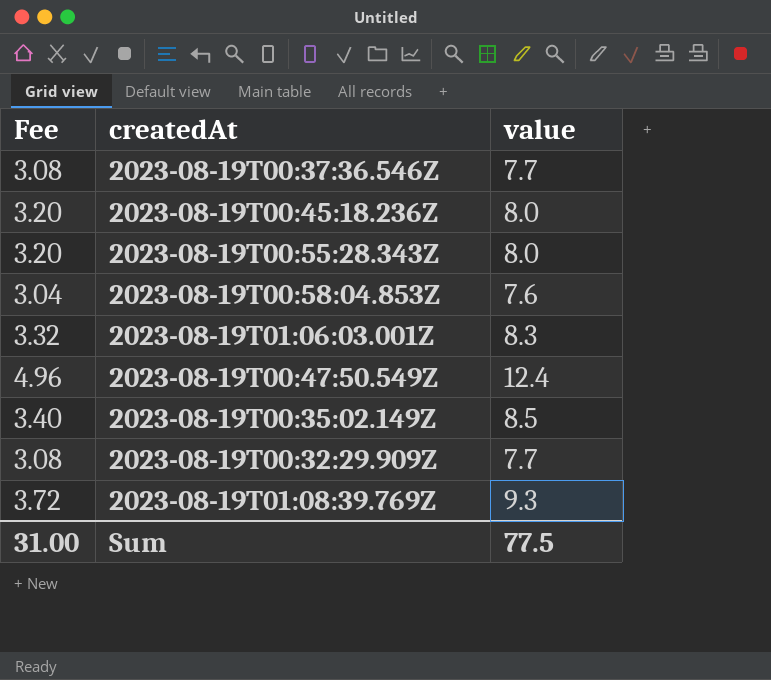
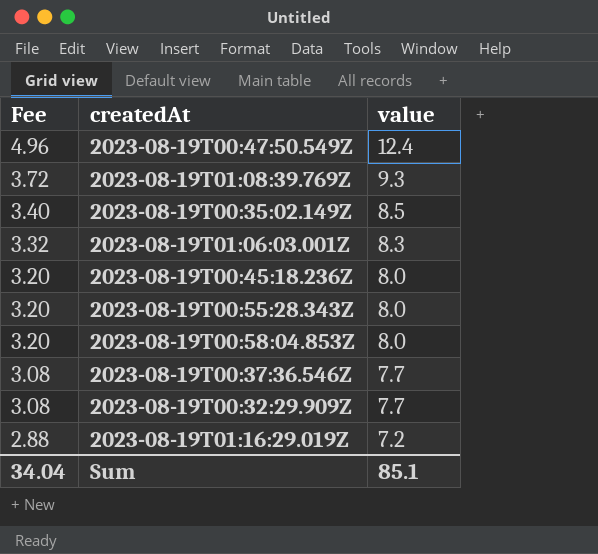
row order: none -> Fee descending
2023-08-19T00:58:04.853Z | Fee: 3.04 -> 3.20
2023-08-19T00:58:04.853Z | value: 7.6 -> 8.0
row 2023-08-19T01:16:29.019Z: none -> 2.88 | 7.2
Sum | Fee: 31.00 -> 34.04
Sum | value: 77.5 -> 85.1

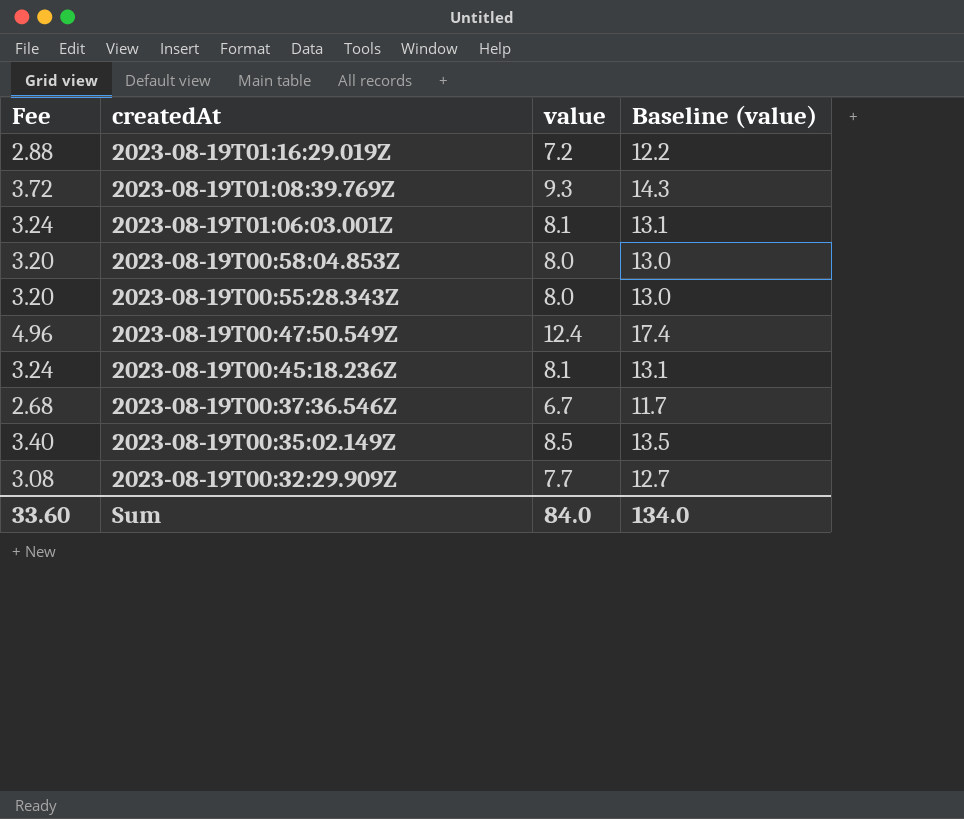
row order: Fee descending -> createdAt descending
column Baseline (value) | formula: none -> [value] + 5
2023-08-19T01:06:03.001Z | Fee: 3.32 -> 3.24
2023-08-19T01:06:03.001Z | value: 8.3 -> 8.1
2023-08-19T00:45:18.236Z | Fee: 3.20 -> 3.24
2023-08-19T00:45:18.236Z | value: 8.0 -> 8.1
2023-08-19T00:37:36.546Z | Fee: 3.08 -> 2.68
2023-08-19T00:37:36.546Z | value: 7.7 -> 6.7
Sum | Fee: 34.04 -> 33.60
Sum | value: 85.1 -> 84.0

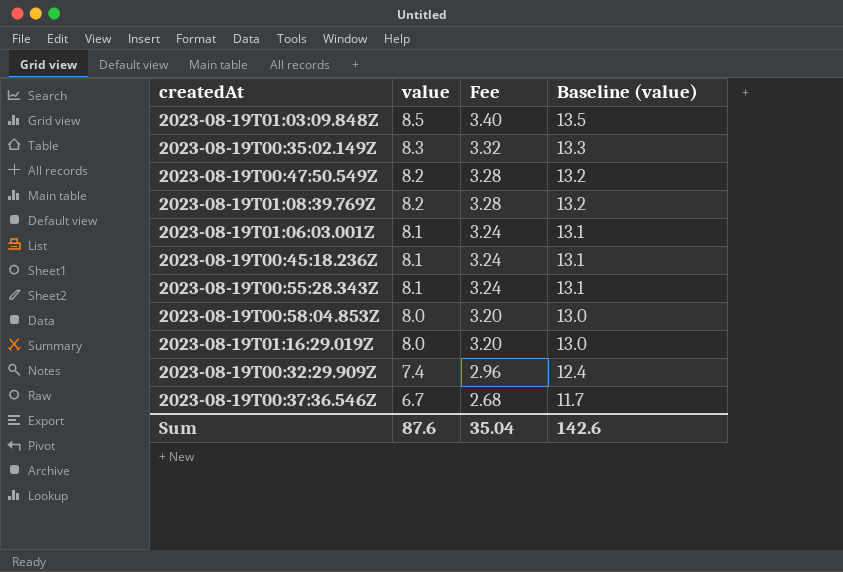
row order: createdAt descending -> value descending
column Fee | position: 1 -> 3
row 2023-08-19T01:03:09.848Z: none -> 8.5 | 3.40 | 13.5
2023-08-19T00:35:02.149Z | value: 8.5 -> 8.3
2023-08-19T00:35:02.149Z | Fee: 3.40 -> 3.32
2023-08-19T00:35:02.149Z | Baseline (value): 13.5 -> 13.3
2023-08-19T00:47:50.549Z | value: 12.4 -> 8.2
2023-08-19T00:47:50.549Z | Fee: 4.96 -> 3.28
2023-08-19T00:47:50.549Z | Baseline (value): 17.4 -> 13.2
2023-08-19T01:08:39.769Z | value: 9.3 -> 8.2
2023-08-19T01:08:39.769Z | Fee: 3.72 -> 3.28
2023-08-19T01:08:39.769Z | Baseline (value): 14.3 -> 13.2
2023-08-19T00:55:28.343Z | value: 8.0 -> 8.1
2023-08-19T00:55:28.343Z | Fee: 3.20 -> 3.24
2023-08-19T00:55:28.343Z | Baseline (value): 13.0 -> 13.1
2023-08-19T01:16:29.019Z | value: 7.2 -> 8.0
2023-08-19T01:16:29.019Z | Fee: 2.88 -> 3.20
2023-08-19T01:16:29.019Z | Baseline (value): 12.2 -> 13.0
2023-08-19T00:32:29.909Z | value: 7.7 -> 7.4
2023-08-19T00:32:29.909Z | Fee: 3.08 -> 2.96
2023-08-19T00:32:29.909Z | Baseline (value): 12.7 -> 12.4
Sum | value: 84.0 -> 87.6
Sum | Fee: 33.60 -> 35.04
Sum | Baseline (value): 134.0 -> 142.6

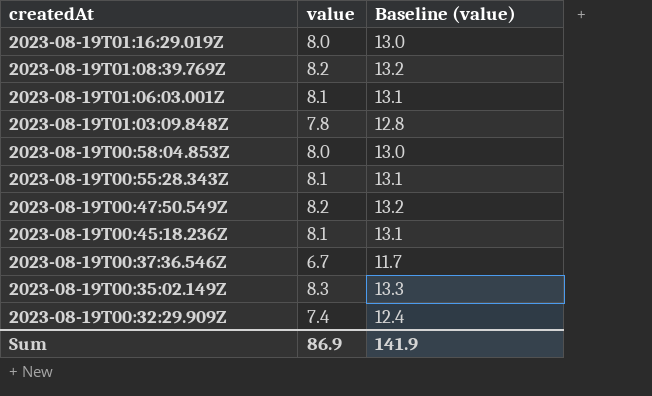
row order: value descending -> createdAt descending
column Fee | formula: [value] * 0.4 -> none
2023-08-19T01:03:09.848Z | value: 8.5 -> 7.8
2023-08-19T01:03:09.848Z | Baseline (value): 13.5 -> 12.8
Sum | value: 87.6 -> 86.9
Sum | Baseline (value): 142.6 -> 141.9

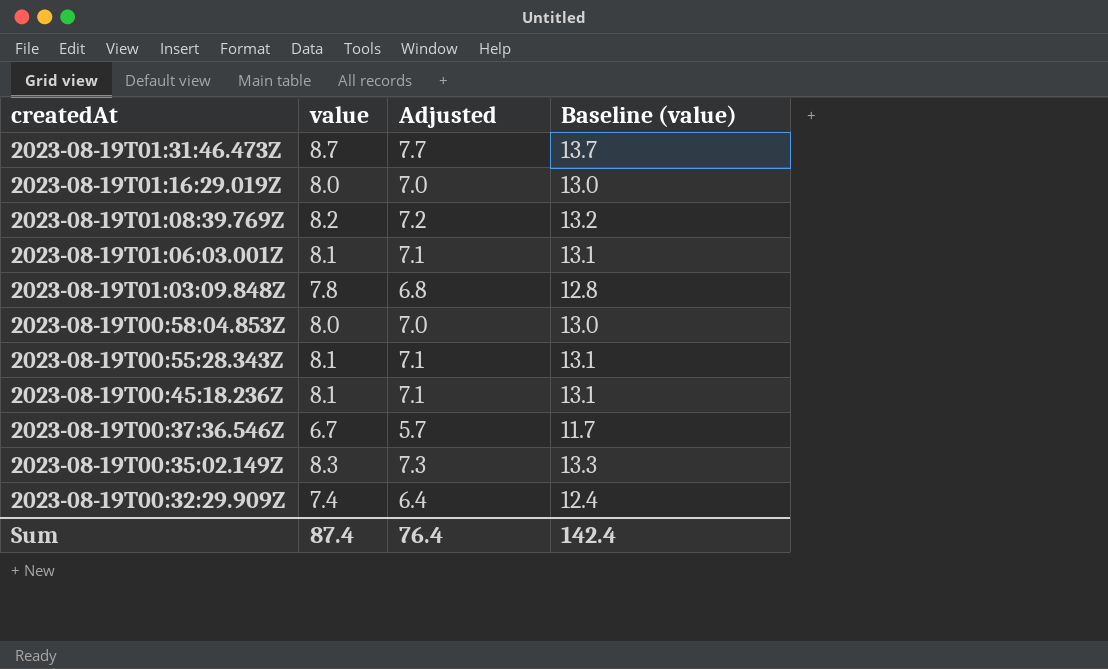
column Adjusted | formula: none -> [value] - 1
row 2023-08-19T00:47:50.549Z: 8.2 | 13.2 -> none
row 2023-08-19T01:31:46.473Z: none -> 8.7 | 7.7 | 13.7
Sum | value: 86.9 -> 87.4
Sum | Baseline (value): 141.9 -> 142.4

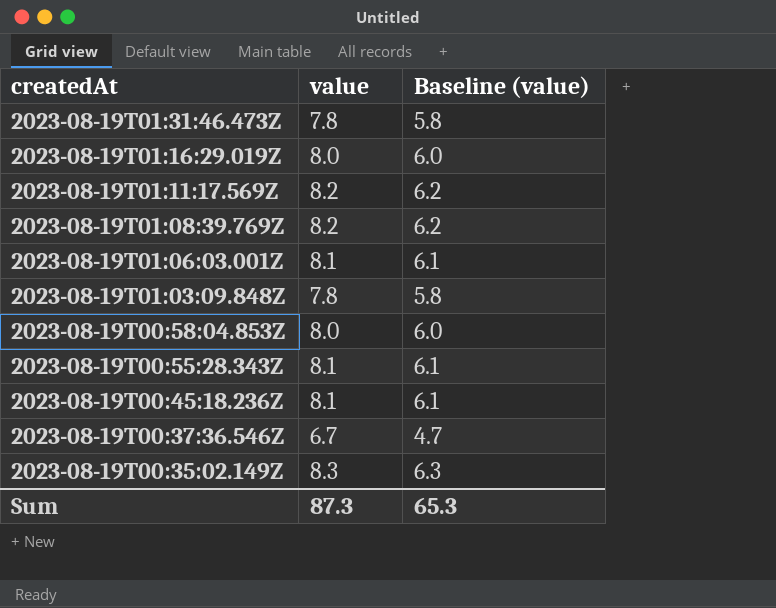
column Adjusted | formula: [value] - 1 -> none
column Baseline (value) | formula: [value] + 5 -> [value] - 2
row 2023-08-19T00:32:29.909Z: 7.4 | 6.4 | 12.4 -> none
2023-08-19T01:31:46.473Z | value: 8.7 -> 7.8
row 2023-08-19T01:11:17.569Z: none -> 8.2 | 6.2
Sum | value: 87.4 -> 87.3
Sum | Baseline (value): 142.4 -> 65.3

